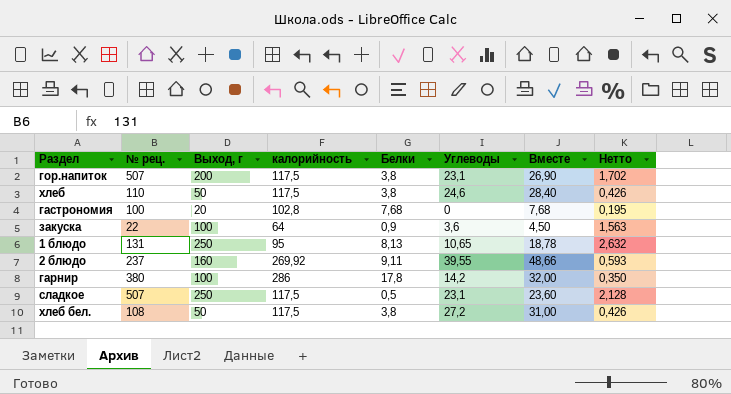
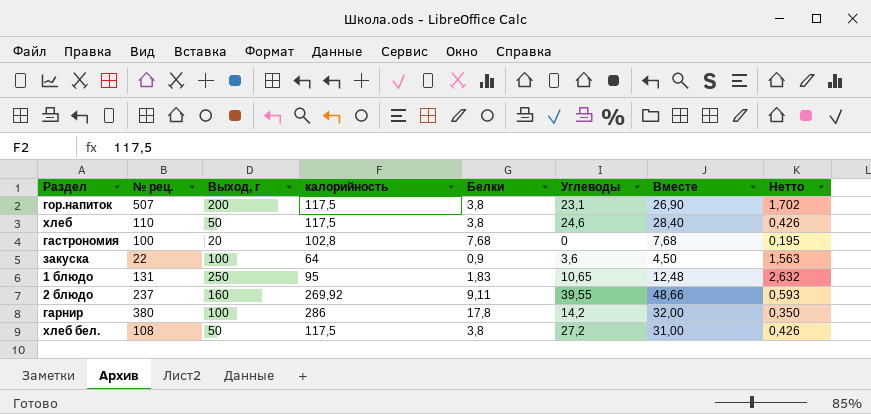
row сладкое: 507 | 250 | 117,5 | 0,5 | 23,1 | 23,60 | 2,128 -> none
1 блюдо | Белки: 8,13 -> 1,83
1 блюдо | Вместе: 18,78 -> 12,48

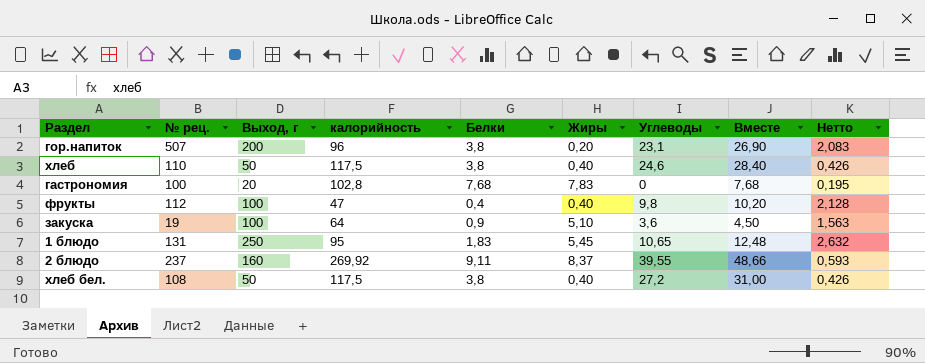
column Жиры | position: none -> 6
row гарнир: 380 | 100 | 286 | 17,8 | 14,2 | 32,00 | 0,350 -> none
гор.напиток | калорийность: 117,5 -> 96
гор.напиток | Нетто: 1,702 -> 2,083
row фрукты: none -> 112 | 100 | 47 | 0,4 | 0,40 | 9,8 | 10,20 | 2,128
закуска | № рец.: 22 -> 19

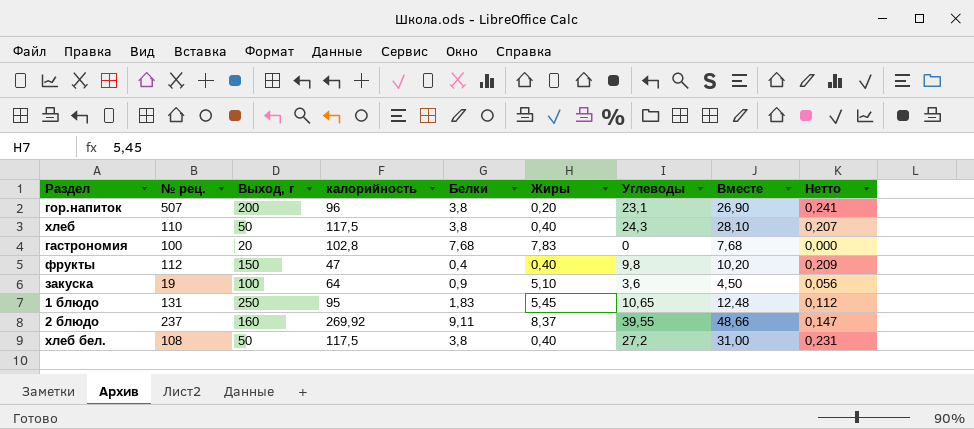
column Нетто | formula: [Выход, г] / [калорийность] -> [Углеводы] / [калорийность]
хлеб | Углеводы: 24,6 -> 24,3
хлеб | Вместе: 28,40 -> 28,10
фрукты | Выход, г: 100 -> 150

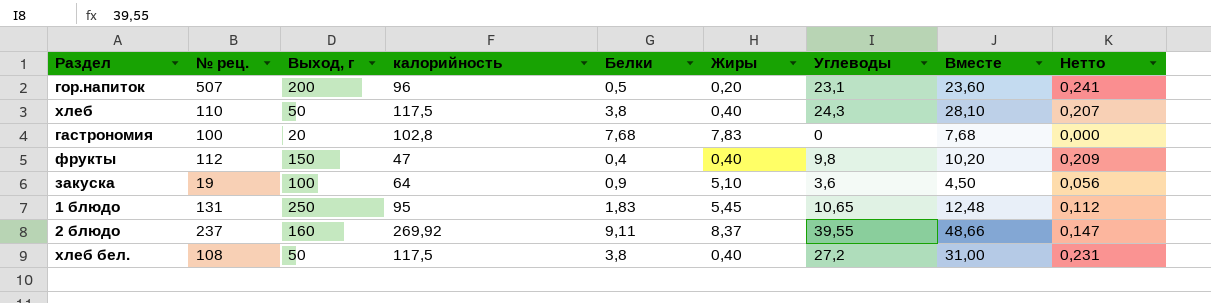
гор.напиток | Белки: 3,8 -> 0,5
гор.напиток | Вместе: 26,90 -> 23,60

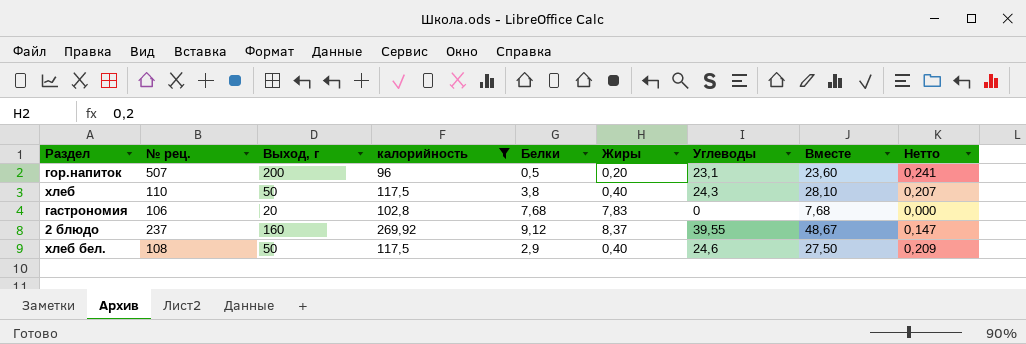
filter: none -> калорийность >= 96
гастрономия | № рец.: 100 -> 106
2 блюдо | Белки: 9,11 -> 9,12
2 блюдо | Вместе: 48,66 -> 48,67
хлеб бел. | Белки: 3,8 -> 2,9
хлеб бел. | Углеводы: 27,2 -> 24,6
хлеб бел. | Вместе: 31,00 -> 27,50
хлеб бел. | Нетто: 0,231 -> 0,209

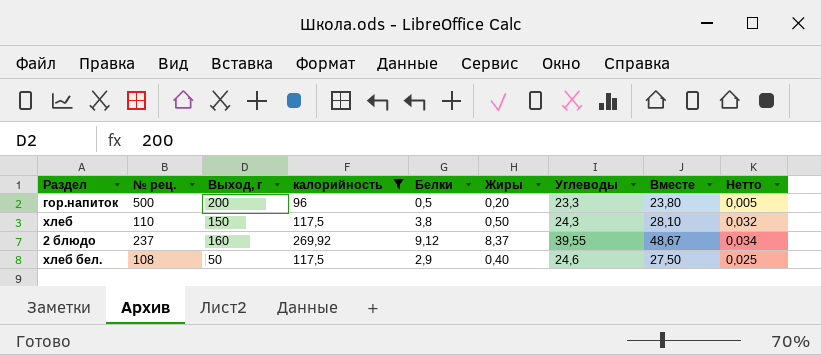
column Нетто | formula: [Углеводы] / [калорийность] -> [Белки] / [калорийность]
row гастрономия: 106 | 20 | 102,8 | 7,68 | 7,83 | 0 | 7,68 | 0,000 -> none
гор.напиток | № рец.: 507 -> 500
гор.напиток | Углеводы: 23,1 -> 23,3
гор.напиток | Вместе: 23,60 -> 23,80
хлеб | Выход, г: 50 -> 150
хлеб | Жиры: 0,40 -> 0,50

